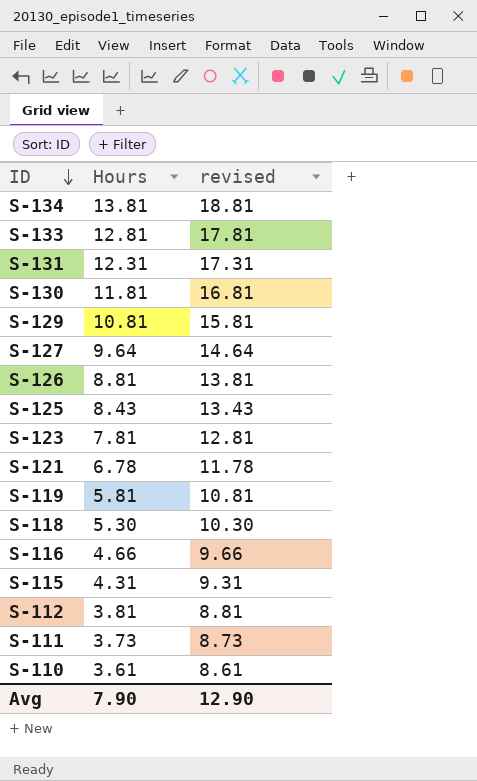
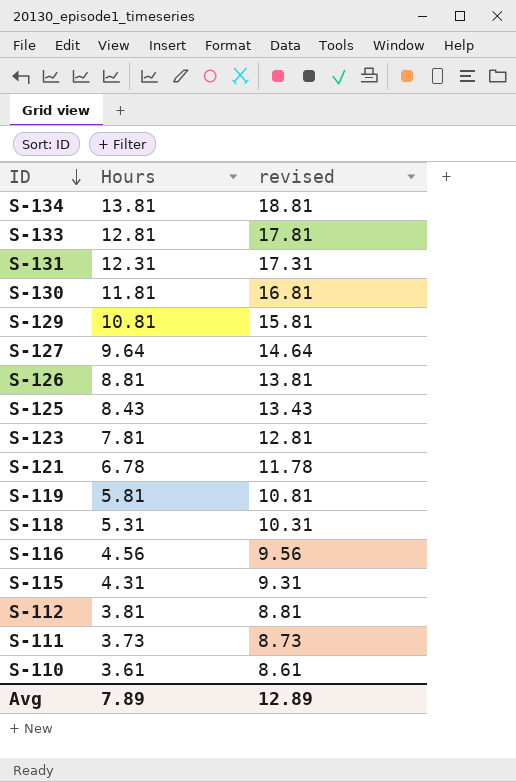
S-118 | Hours: 5.30 -> 5.31
S-118 | revised: 10.30 -> 10.31
S-116 | Hours: 4.66 -> 4.56
S-116 | revised: 9.66 -> 9.56
Avg | Hours: 7.90 -> 7.89
Avg | revised: 12.90 -> 12.89

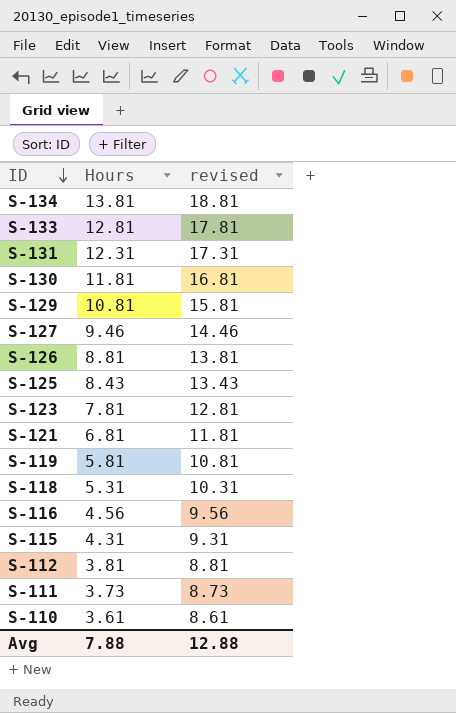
S-127 | Hours: 9.64 -> 9.46
S-127 | revised: 14.64 -> 14.46
S-121 | Hours: 6.78 -> 6.81
S-121 | revised: 11.78 -> 11.81
Avg | Hours: 7.89 -> 7.88
Avg | revised: 12.89 -> 12.88

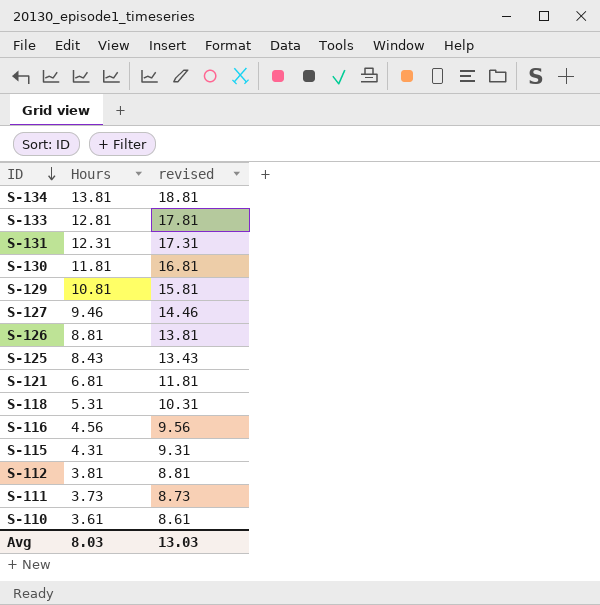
row S-123: 7.81 | 12.81 -> none
row S-119: 5.81 | 10.81 -> none
Avg | Hours: 7.88 -> 8.03
Avg | revised: 12.88 -> 13.03

